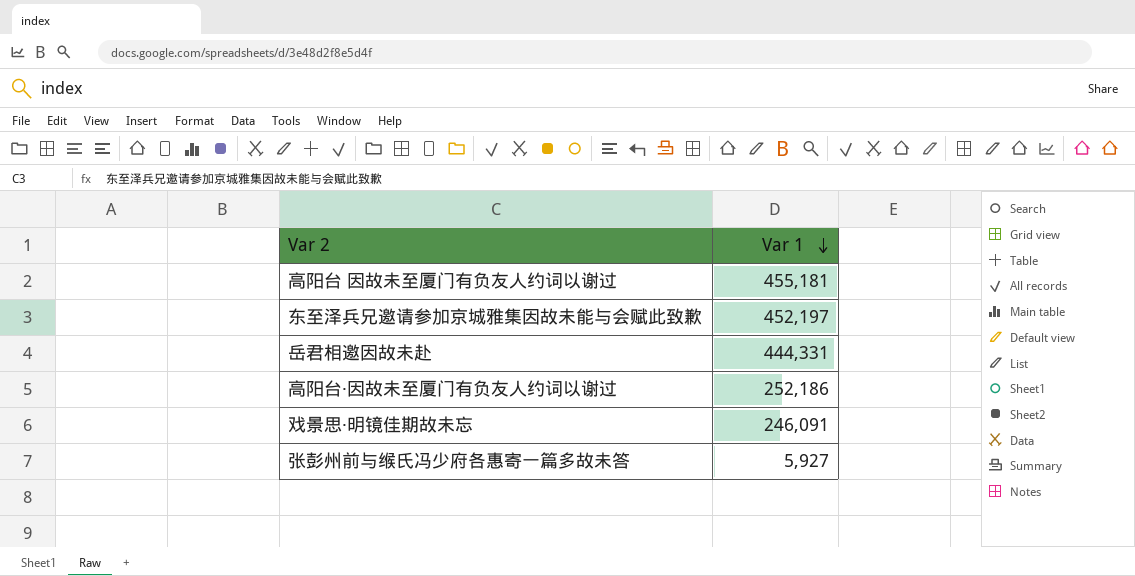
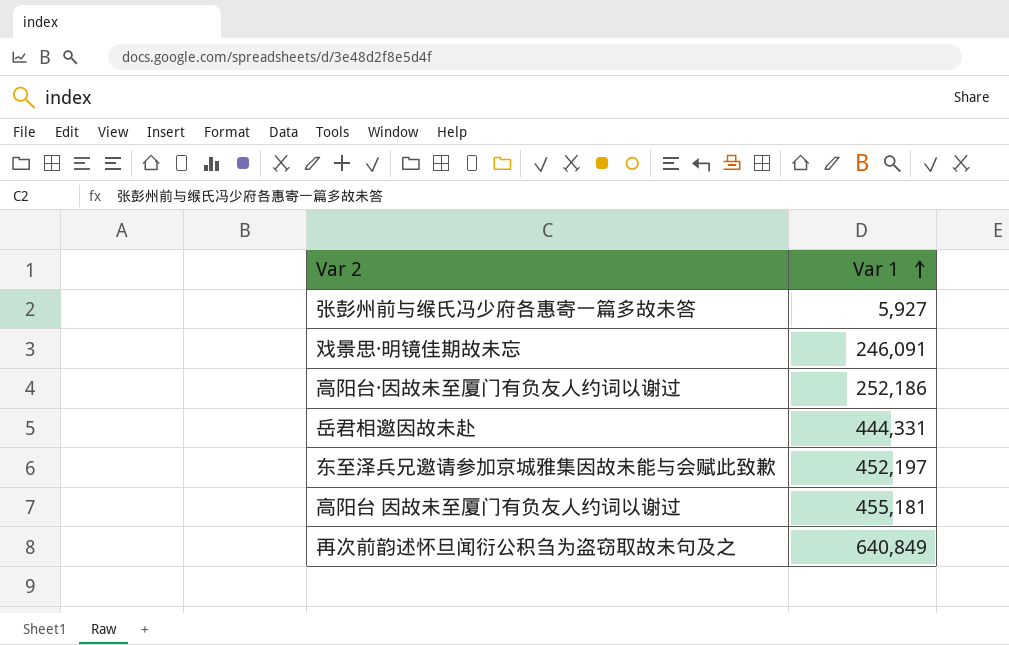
row order: Var 1 descending -> Var 1 ascending
row 再次前韵述怀旦闻衍公积刍为盗窃取故未句及之: none -> 640,849

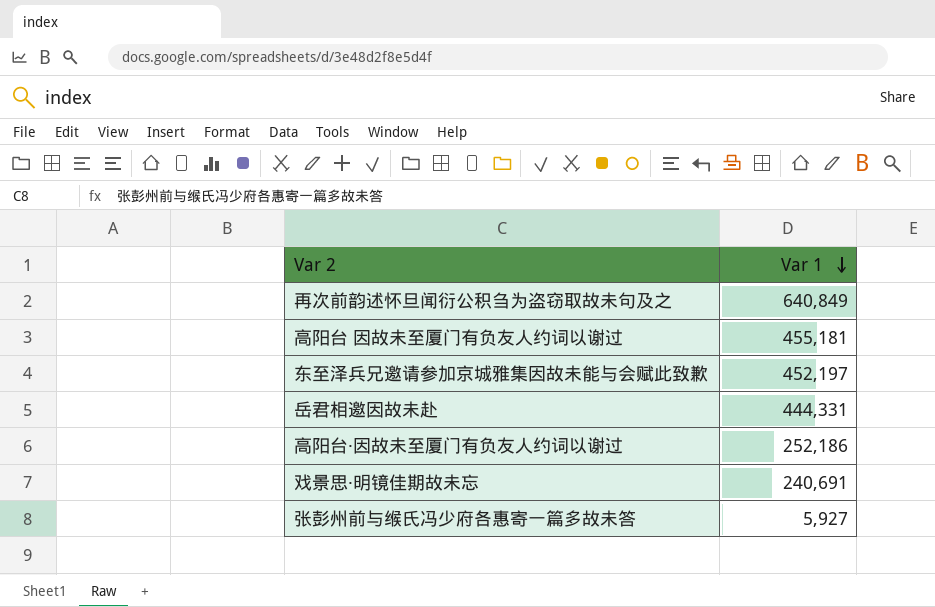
row order: Var 1 ascending -> Var 1 descending
戏景思·明镜佳期故未忘 | Var 1: 246,091 -> 240,691

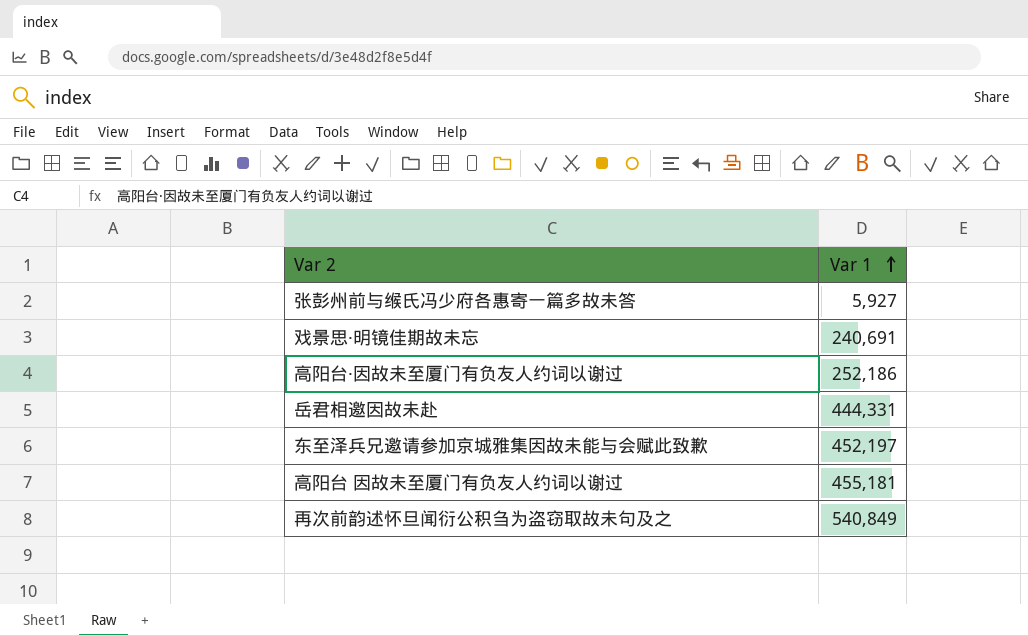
row order: Var 1 descending -> Var 1 ascending
再次前韵述怀旦闻衍公积刍为盗窃取故未句及之 | Var 1: 640,849 -> 540,849

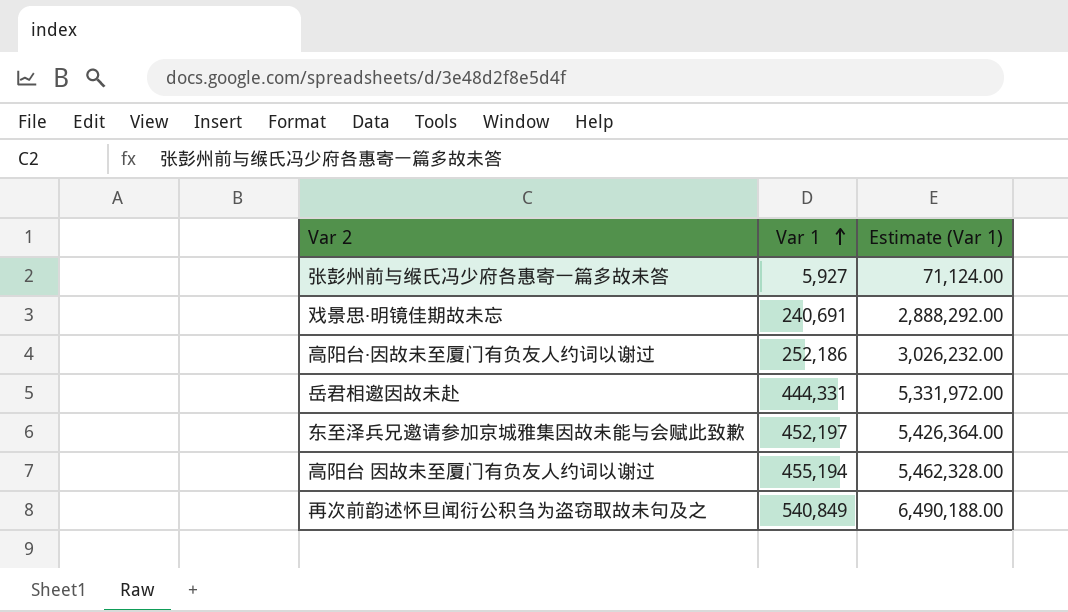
column Estimate (Var 1) | formula: none -> [Var 1] * 12
高阳台 因故未至厦门有负友人约词以谢过 | Var 1: 455,181 -> 455,194

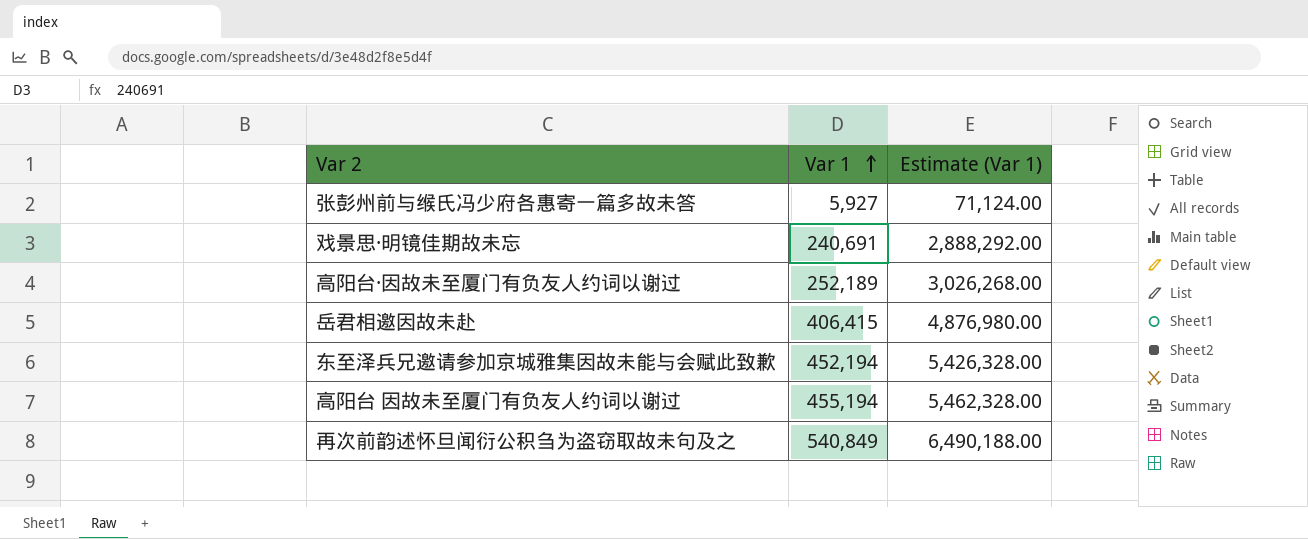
高阳台·因故未至厦门有负友人约词以谢过 | Var 1: 252,186 -> 252,189
高阳台·因故未至厦门有负友人约词以谢过 | Estimate (Var 1): 3,026,232.00 -> 3,026,268.00
岳君相邀因故未赴 | Var 1: 444,331 -> 406,415
岳君相邀因故未赴 | Estimate (Var 1): 5,331,972.00 -> 4,876,980.00
东至泽兵兄邀请参加京城雅集因故未能与会赋此致歉 | Var 1: 452,197 -> 452,194
东至泽兵兄邀请参加京城雅集因故未能与会赋此致歉 | Estimate (Var 1): 5,426,364.00 -> 5,426,328.00

